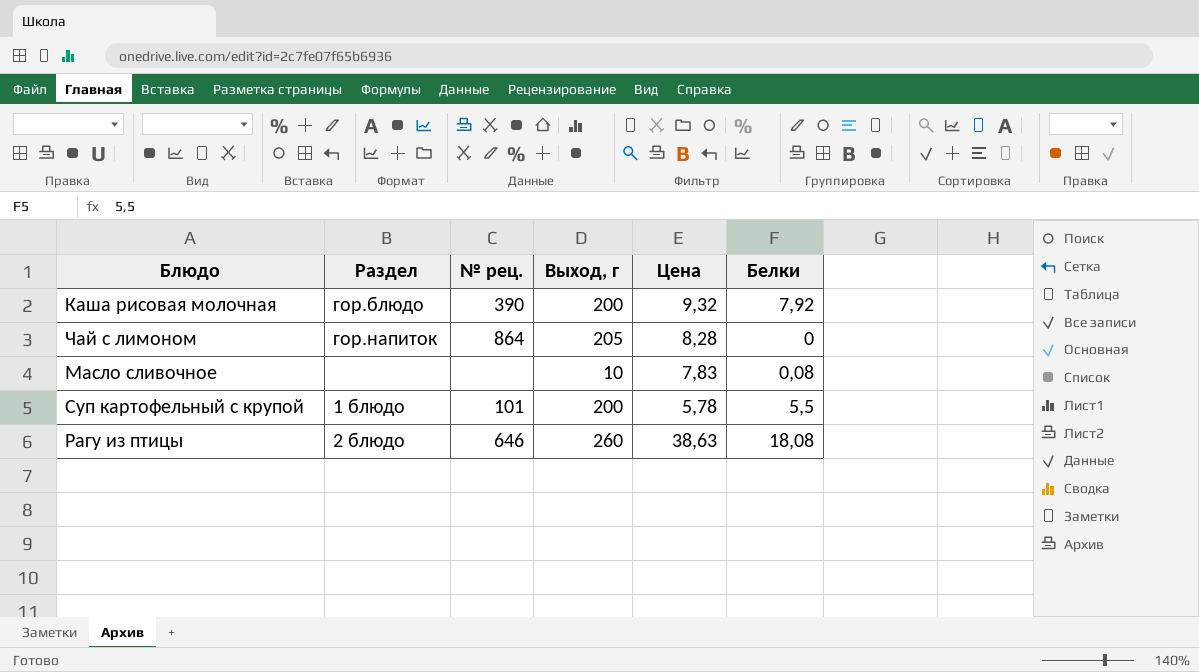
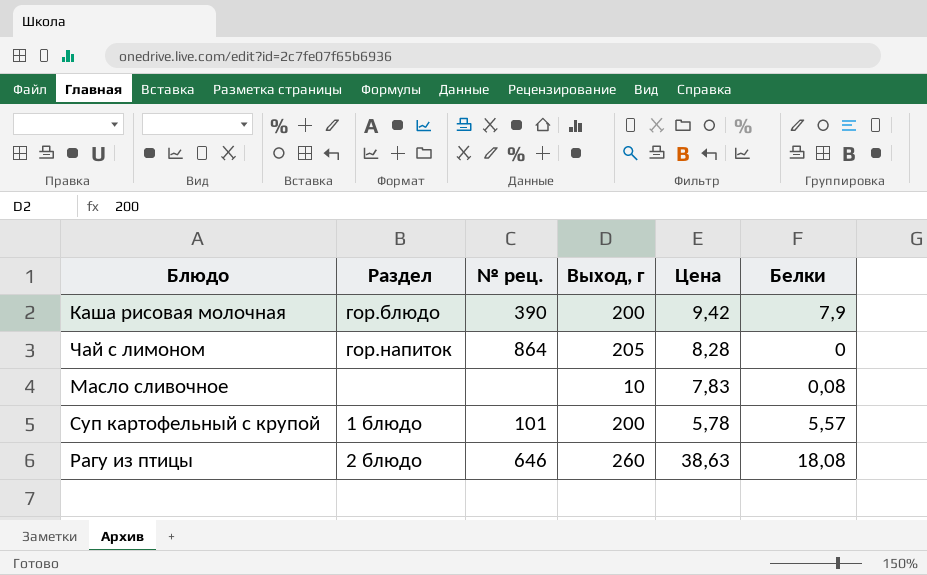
Каша рисовая молочная | Цена: 9,32 -> 9,42
Каша рисовая молочная | Белки: 7,92 -> 7,9
Суп картофельный с крупой | Белки: 5,5 -> 5,57

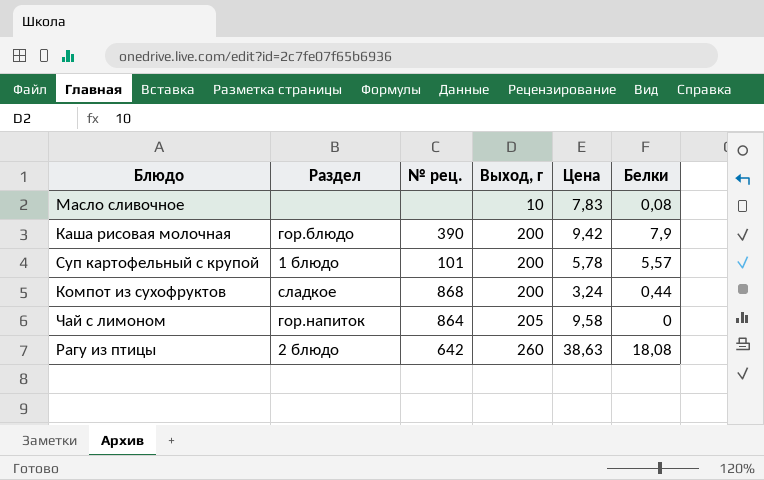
row order: none -> Выход, г ascending
row Компот из сухофруктов: none -> сладкое | 868 | 200 | 3,24 | 0,44
Чай с лимоном | Цена: 8,28 -> 9,58
Рагу из птицы | № рец.: 646 -> 642

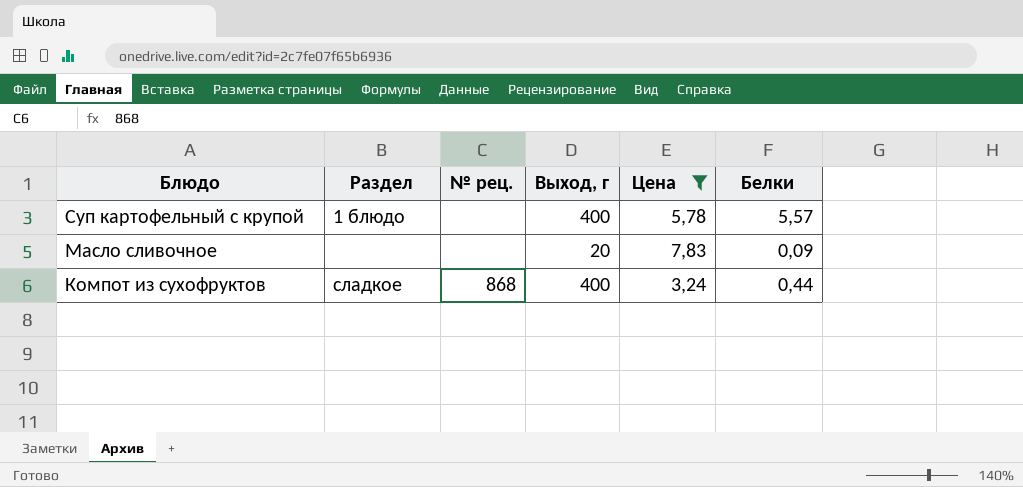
filter: none -> Цена <= 7,83
row order: Выход, г ascending -> Блюдо descending
Суп картофельный с крупой | № рец.: 101 -> none
Суп картофельный с крупой | Выход, г: 200 -> 400
Масло сливочное | Выход, г: 10 -> 20
Масло сливочное | Белки: 0,08 -> 0,09
Компот из сухофруктов | Выход, г: 200 -> 400

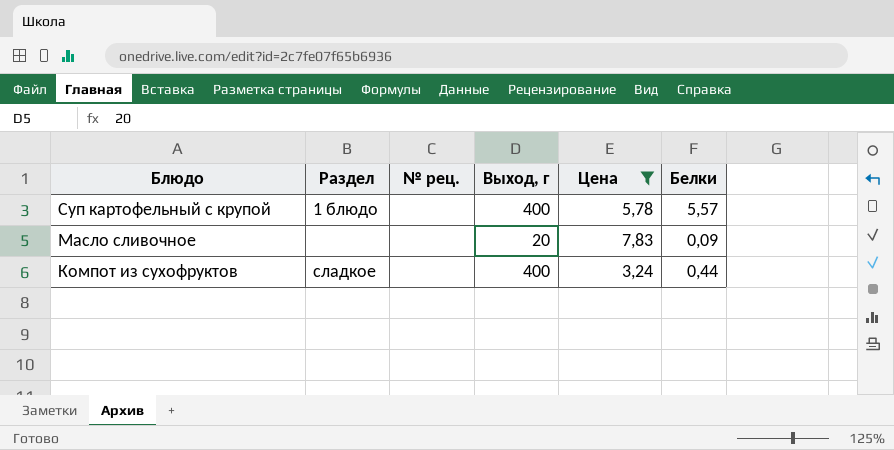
Компот из сухофруктов | № рец.: 868 -> none

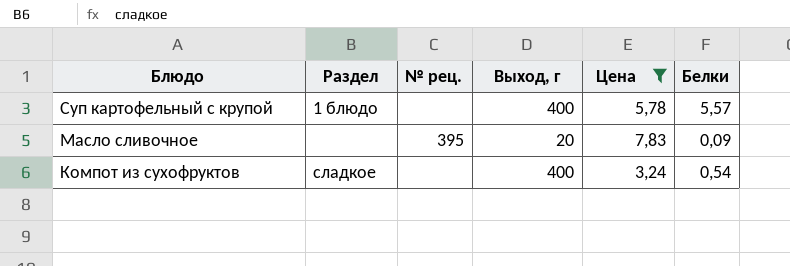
Масло сливочное | № рец.: none -> 395
Компот из сухофруктов | Белки: 0,44 -> 0,54

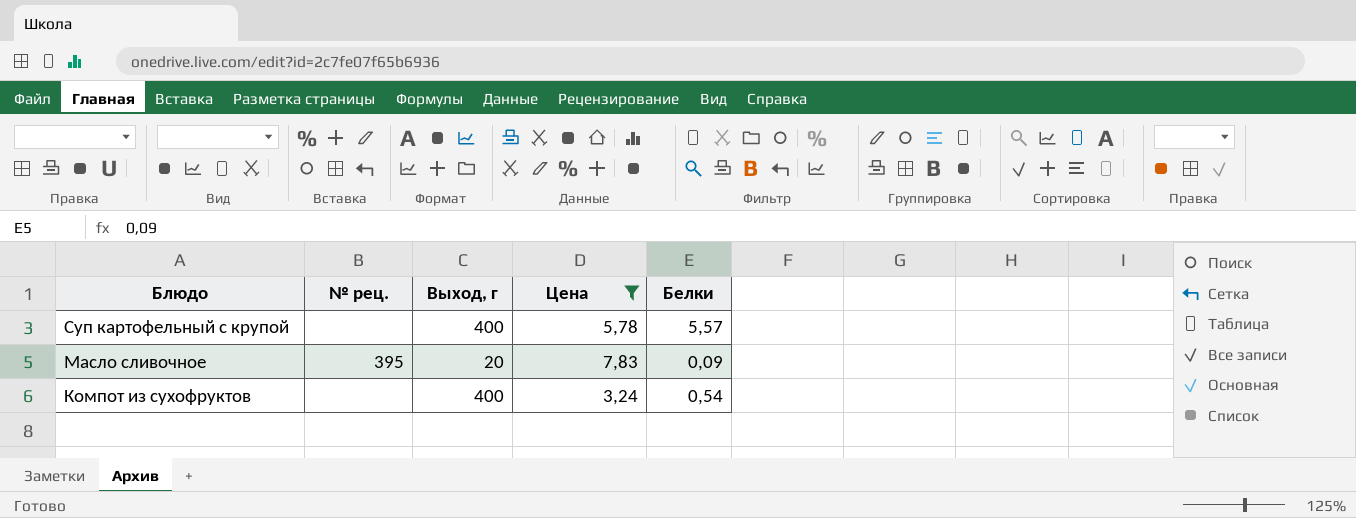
column Раздел | position: 2 -> none

